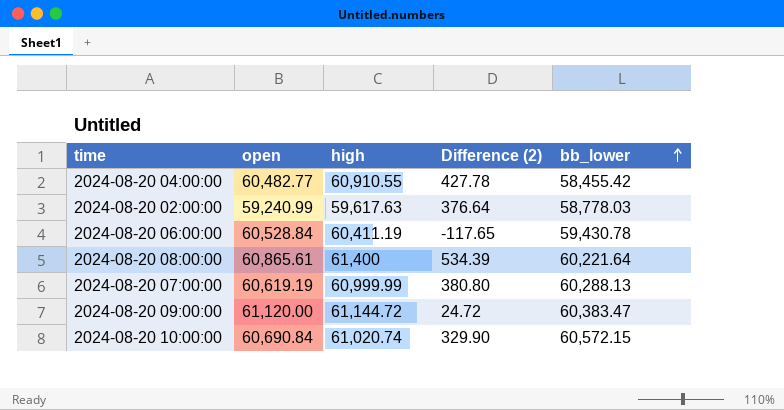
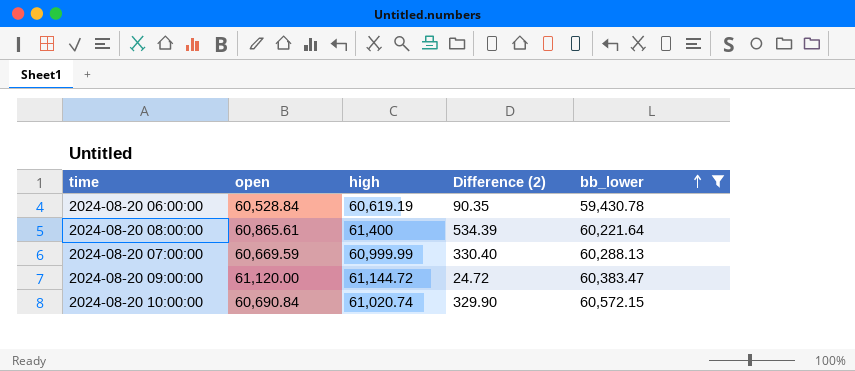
filter: none -> bb_lower >= 59,430.78
2024-08-20 06:00:00 | high: 60,411.19 -> 60,619.19
2024-08-20 06:00:00 | Difference (2): -117.65 -> 90.35
2024-08-20 07:00:00 | open: 60,619.19 -> 60,669.59
2024-08-20 07:00:00 | Difference (2): 380.80 -> 330.40

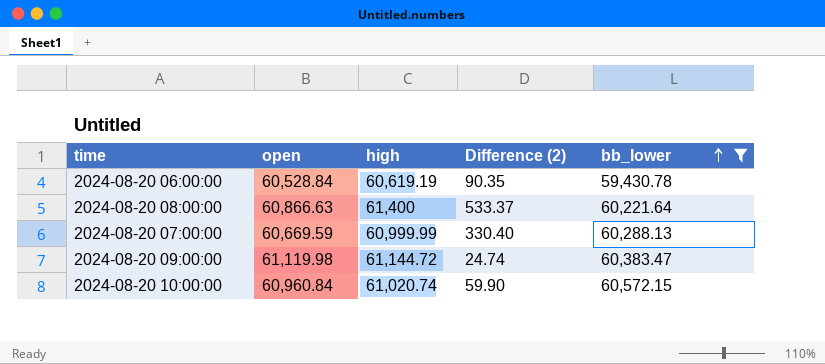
2024-08-20 08:00:00 | open: 60,865.61 -> 60,866.63
2024-08-20 08:00:00 | Difference (2): 534.39 -> 533.37
2024-08-20 09:00:00 | open: 61,120.00 -> 61,119.98
2024-08-20 09:00:00 | Difference (2): 24.72 -> 24.74
2024-08-20 10:00:00 | open: 60,690.84 -> 60,960.84
2024-08-20 10:00:00 | Difference (2): 329.90 -> 59.90

